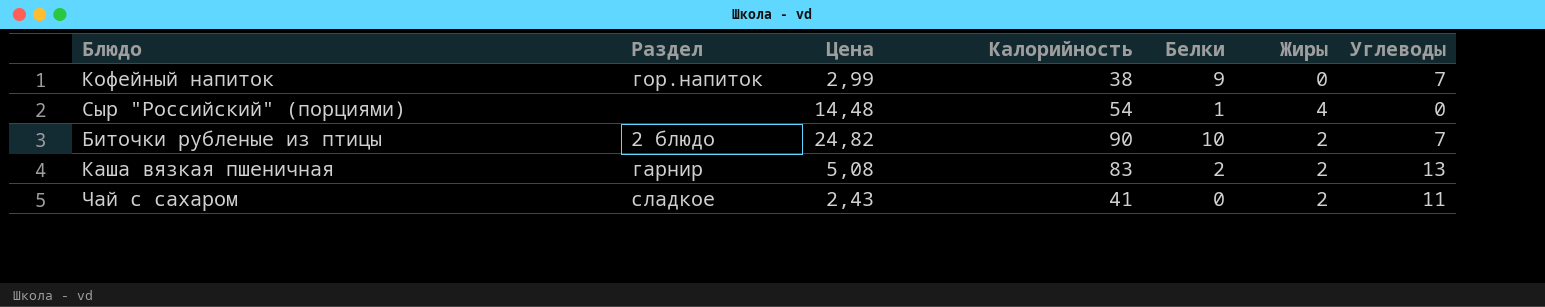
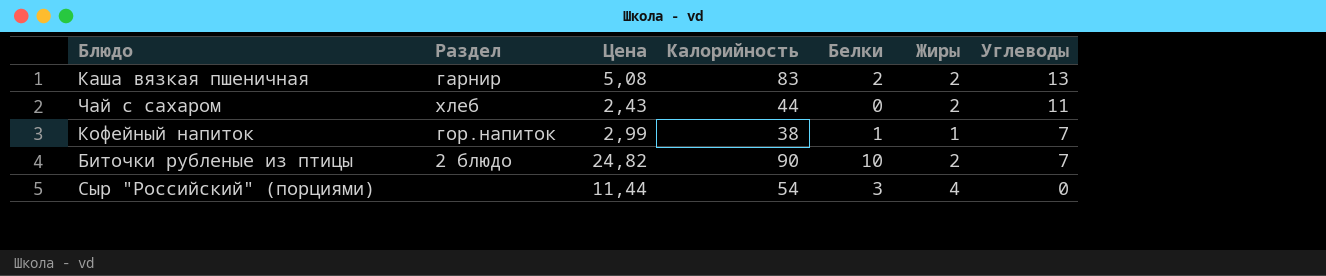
row order: none -> Углеводы descending
Чай с сахаром | Раздел: сладкое -> хлеб
Чай с сахаром | Калорийность: 41 -> 44
Кофейный напиток | Белки: 9 -> 1
Кофейный напиток | Жиры: 0 -> 1
Сыр "Российский" (порциями) | Цена: 14,48 -> 11,44
Сыр "Российский" (порциями) | Белки: 1 -> 3

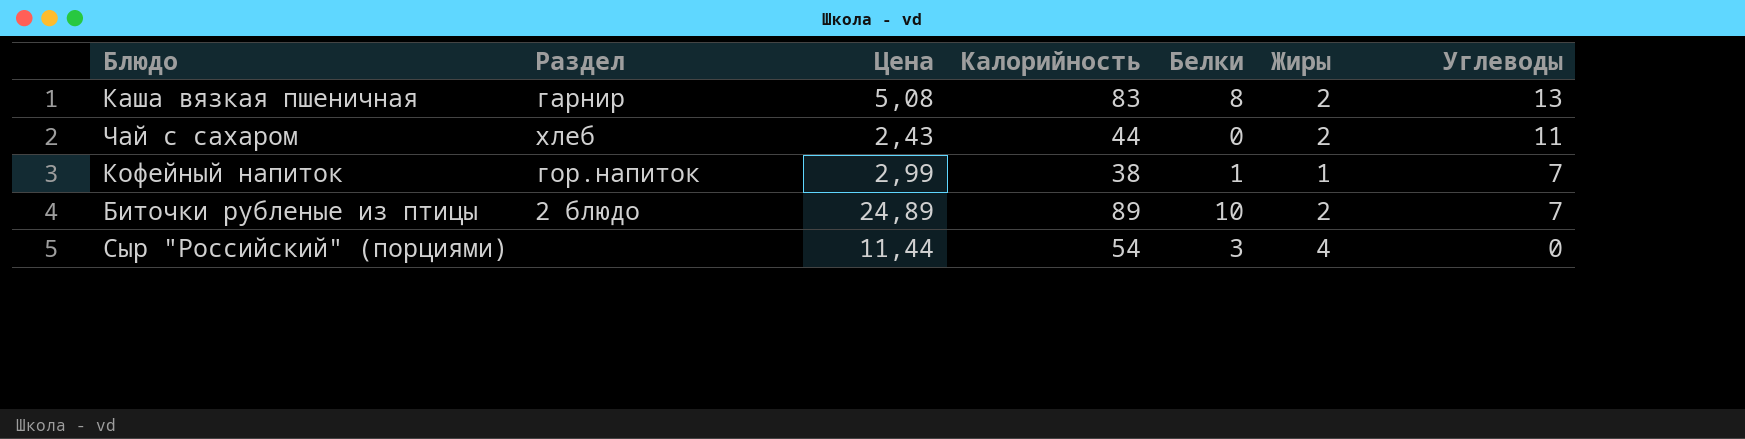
Каша вязкая пшеничная | Белки: 2 -> 8
Биточки рубленые из птицы | Цена: 24,82 -> 24,89
Биточки рубленые из птицы | Калорийность: 90 -> 89

